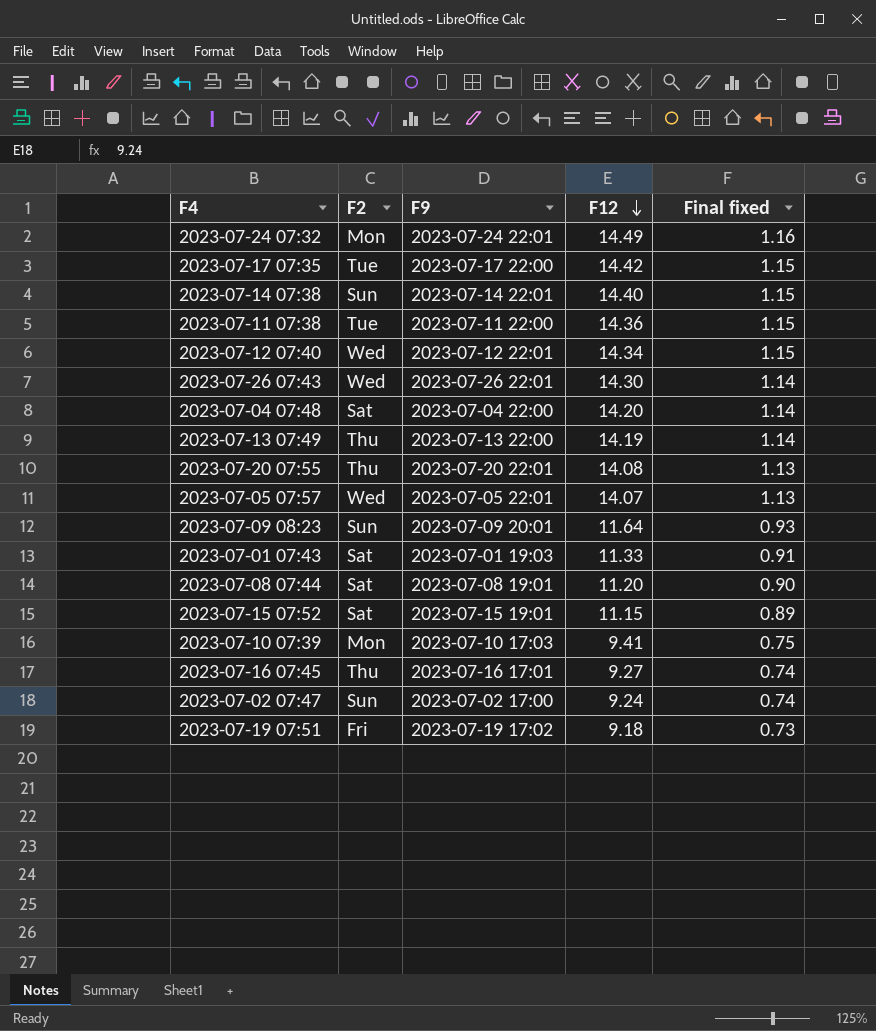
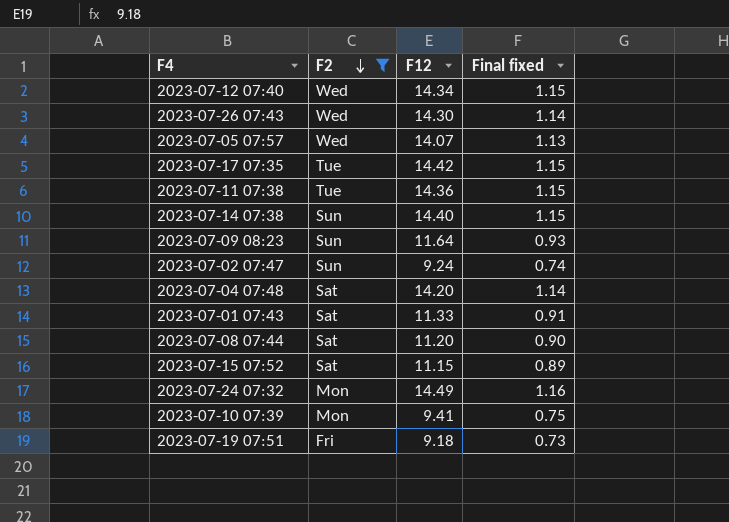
filter: none -> F2 != Thu
row order: F12 descending -> F2 descending
column F9 | position: 3 -> none

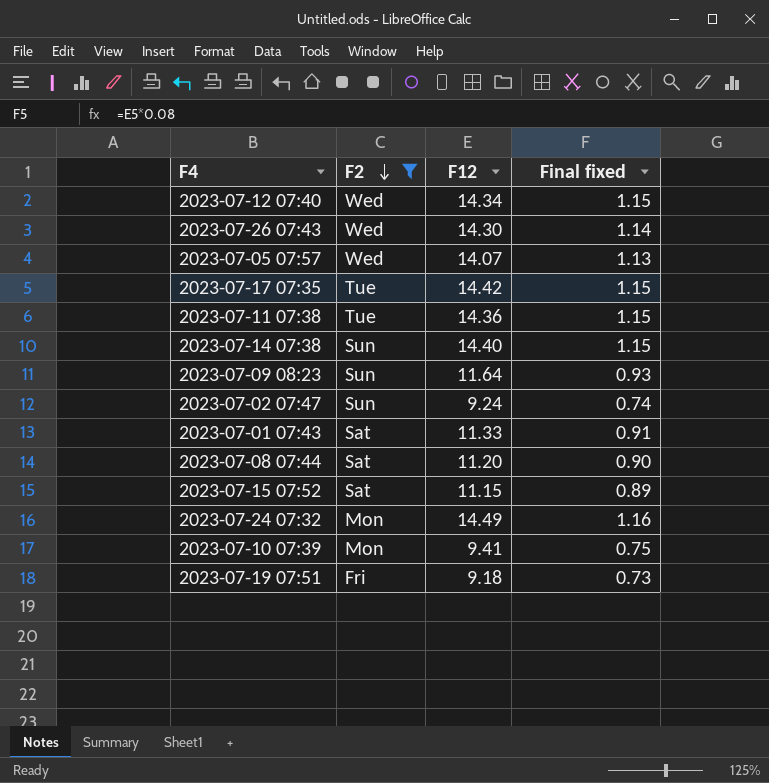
row 2023-07-04 07:48: Sat | 14.20 | 1.14 -> none

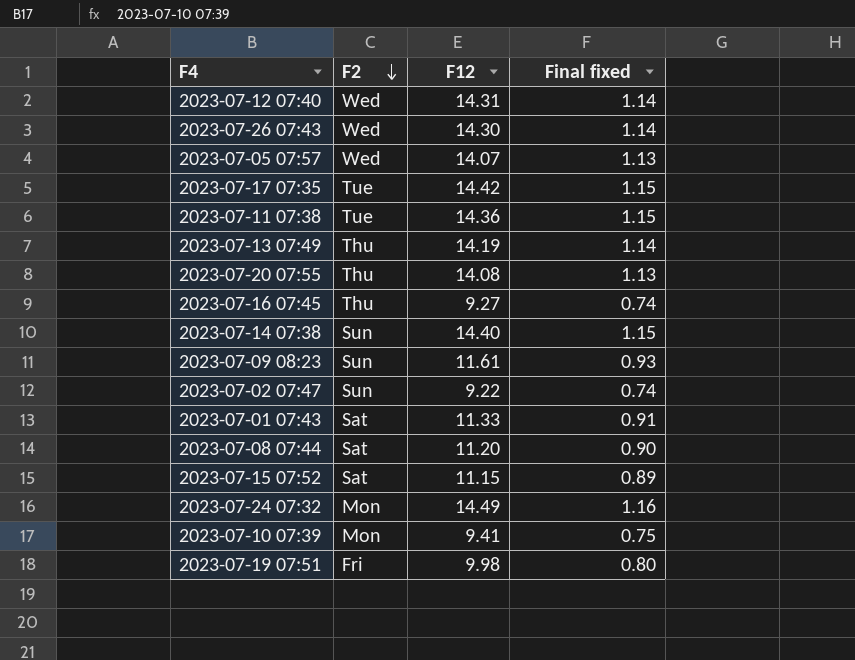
filter: F2 != Thu -> none
2023-07-12 07:40 | F12: 14.34 -> 14.31
2023-07-12 07:40 | Final fixed: 1.15 -> 1.14
2023-07-09 08:23 | F12: 11.64 -> 11.61
2023-07-02 07:47 | F12: 9.24 -> 9.22
2023-07-19 07:51 | F12: 9.18 -> 9.98
2023-07-19 07:51 | Final fixed: 0.73 -> 0.80

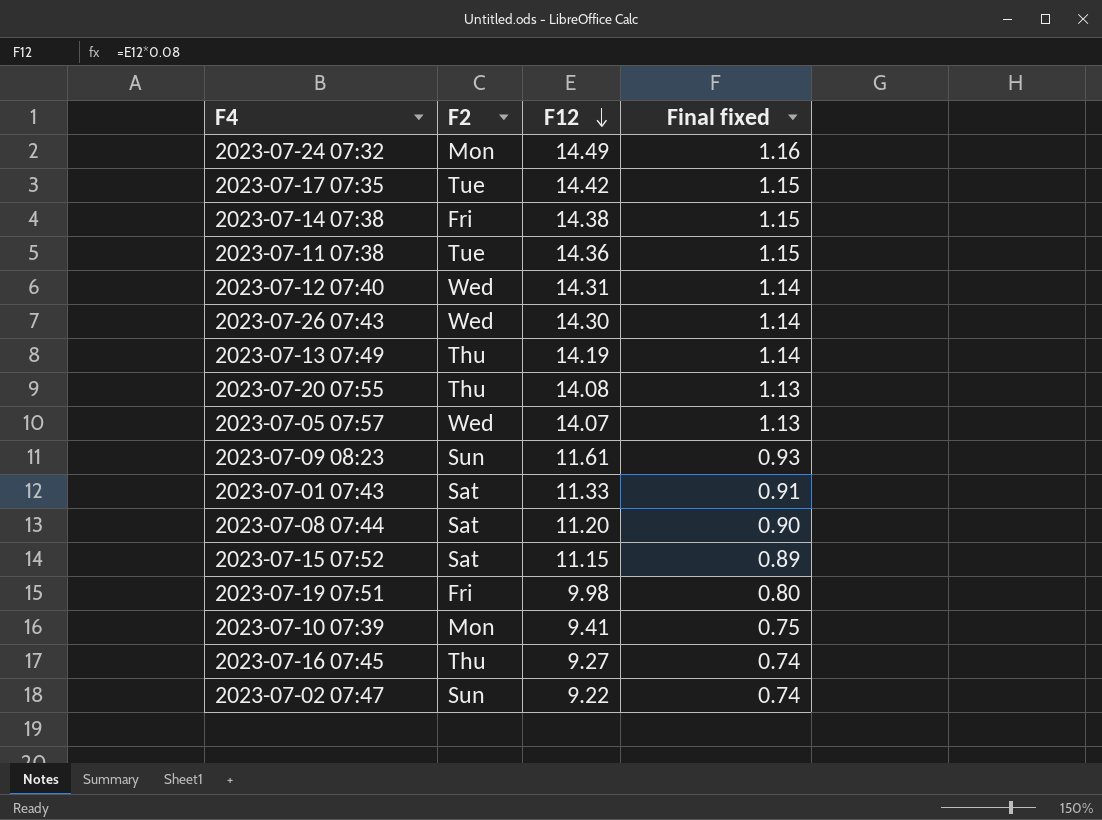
row order: F2 descending -> F12 descending
2023-07-14 07:38 | F2: Sun -> Fri
2023-07-14 07:38 | F12: 14.40 -> 14.38

